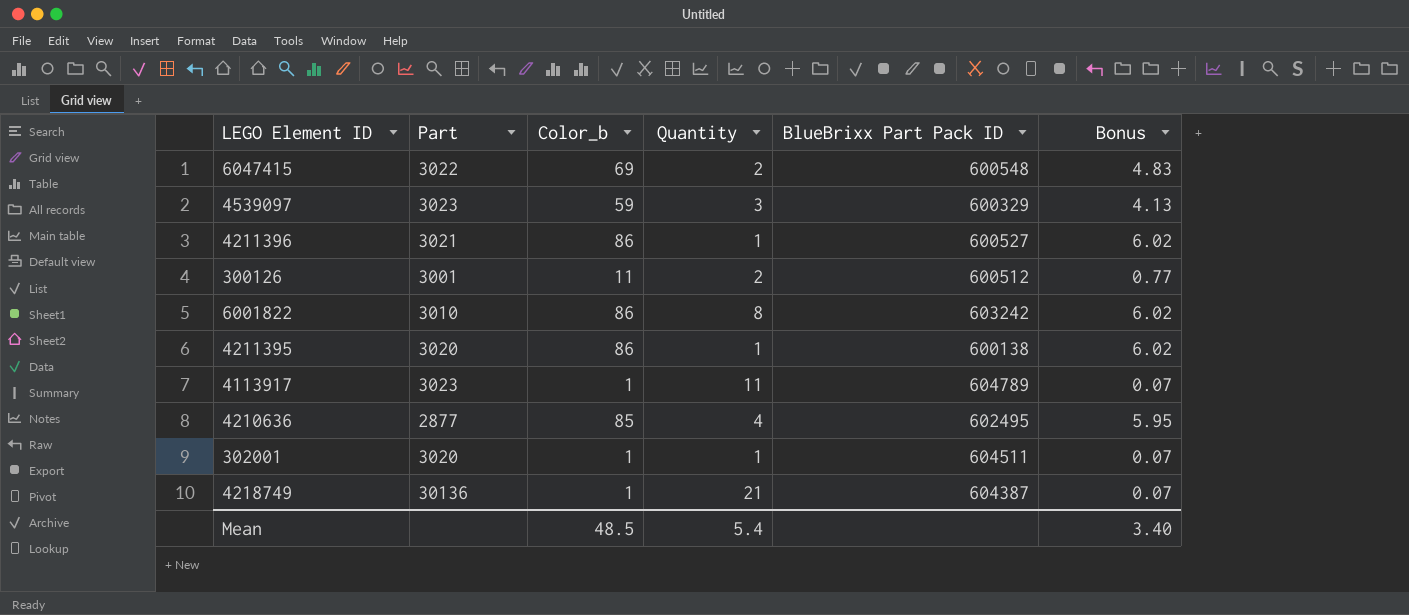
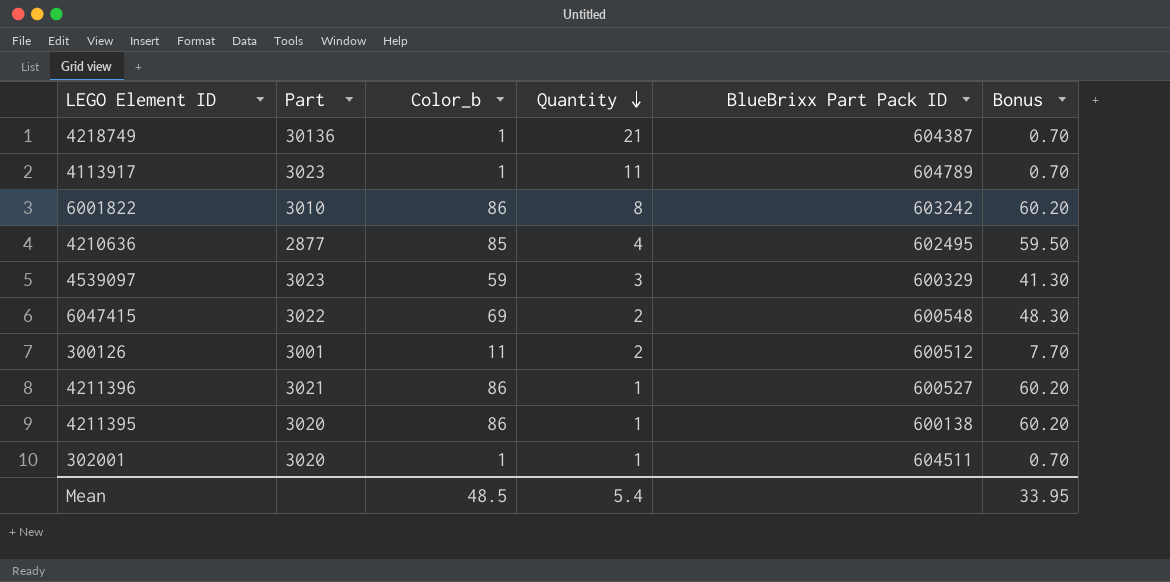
row order: none -> Quantity descending
column Bonus | formula: [Color_b] * 0.07 -> [Color_b] * 0.7
Mean | Bonus: 3.40 -> 33.95

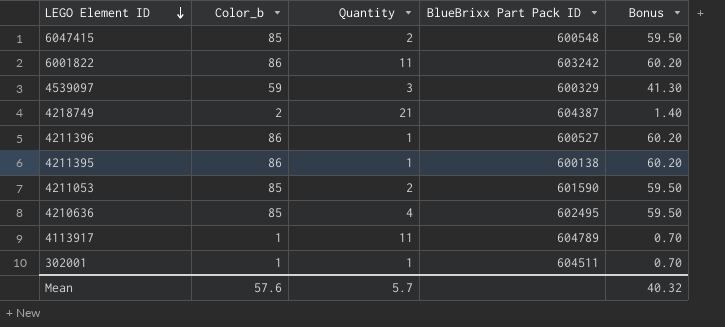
row order: Quantity descending -> LEGO Element ID descending
column Part | position: 2 -> none
row 300126: 3001 | 11 | 2 | 600512 | 7.70 -> none
6047415 | Color_b: 69 -> 85
6047415 | Bonus: 48.30 -> 59.50
6001822 | Quantity: 8 -> 11
4218749 | Color_b: 1 -> 2
4218749 | Bonus: 0.70 -> 1.40
row 4211053: none -> 85 | 2 | 601590 | 59.50
Mean | Color_b: 48.5 -> 57.6
Mean | Quantity: 5.4 -> 5.7
Mean | Bonus: 33.95 -> 40.32

